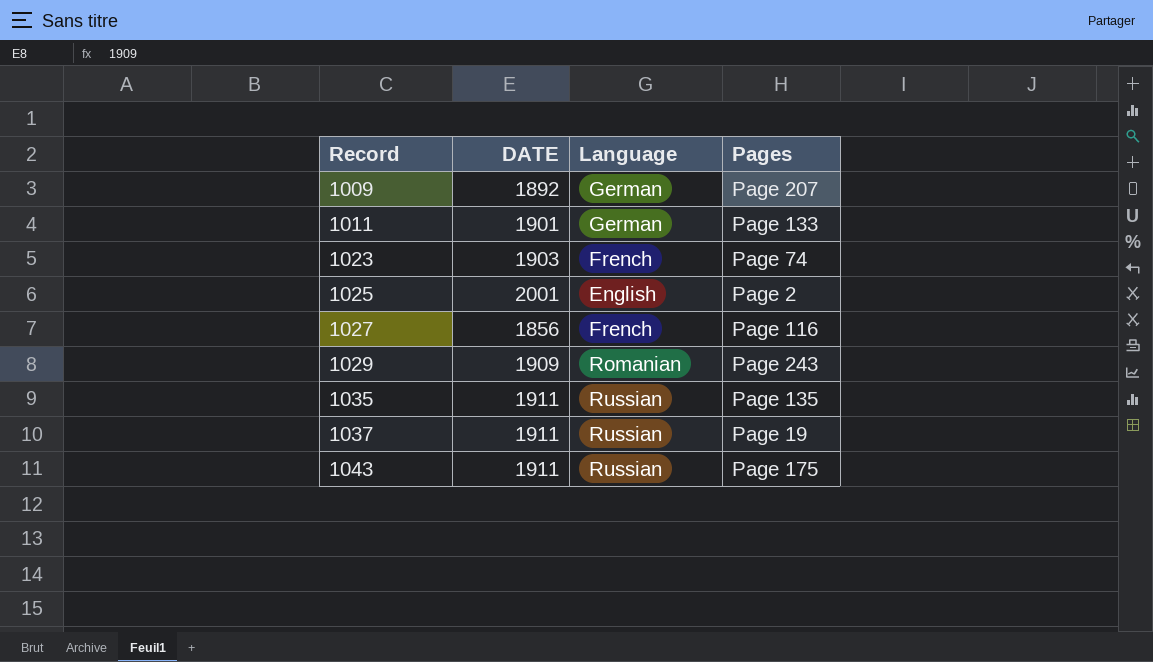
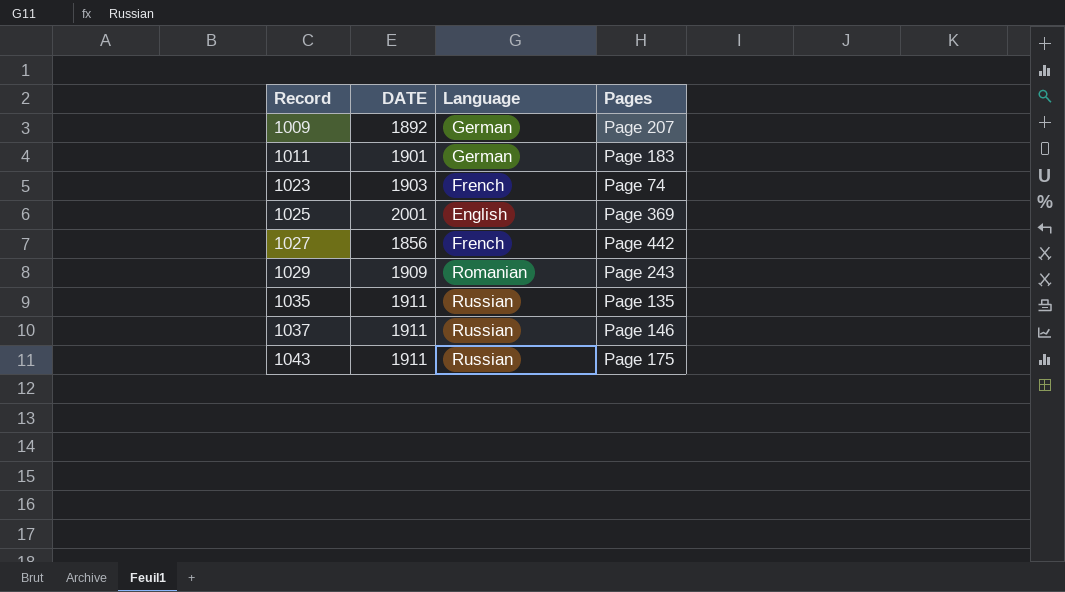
1011 | Pages: Page 133 -> Page 183
1025 | Pages: Page 2 -> Page 369
1027 | Pages: Page 116 -> Page 442
1037 | Pages: Page 19 -> Page 146

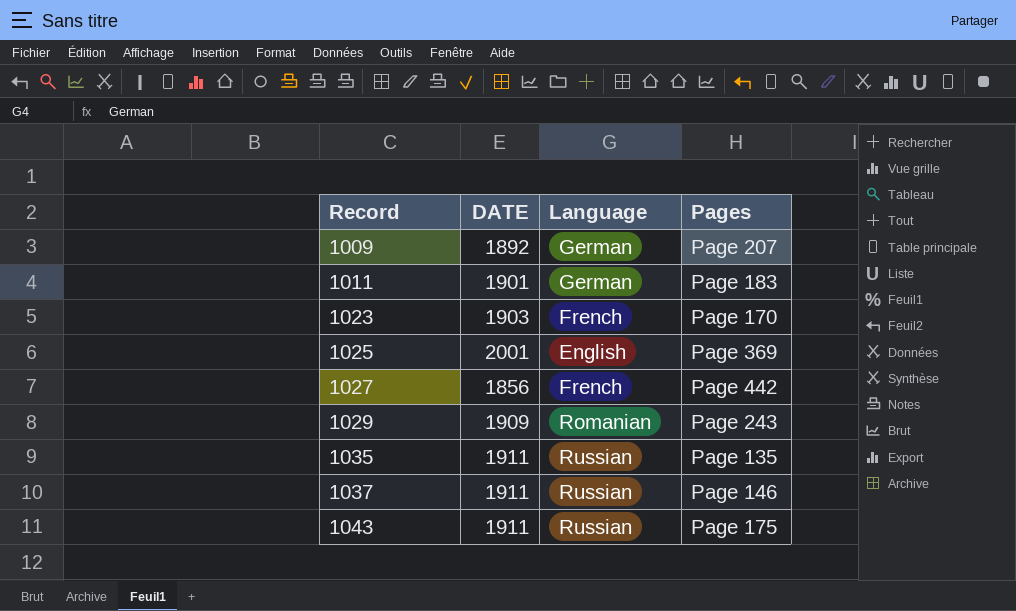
1023 | Pages: Page 74 -> Page 170

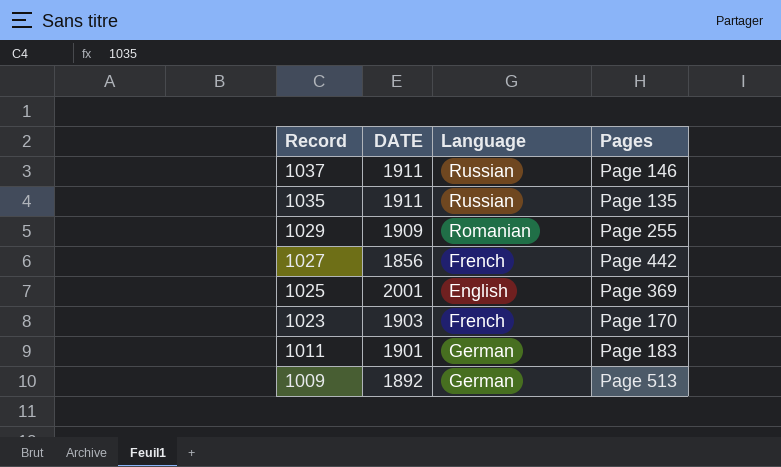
row order: Record ascending -> Record descending
row 1043: 1911 | Russian | Page 175 -> none
1029 | Pages: Page 243 -> Page 255
1009 | Pages: Page 207 -> Page 513

